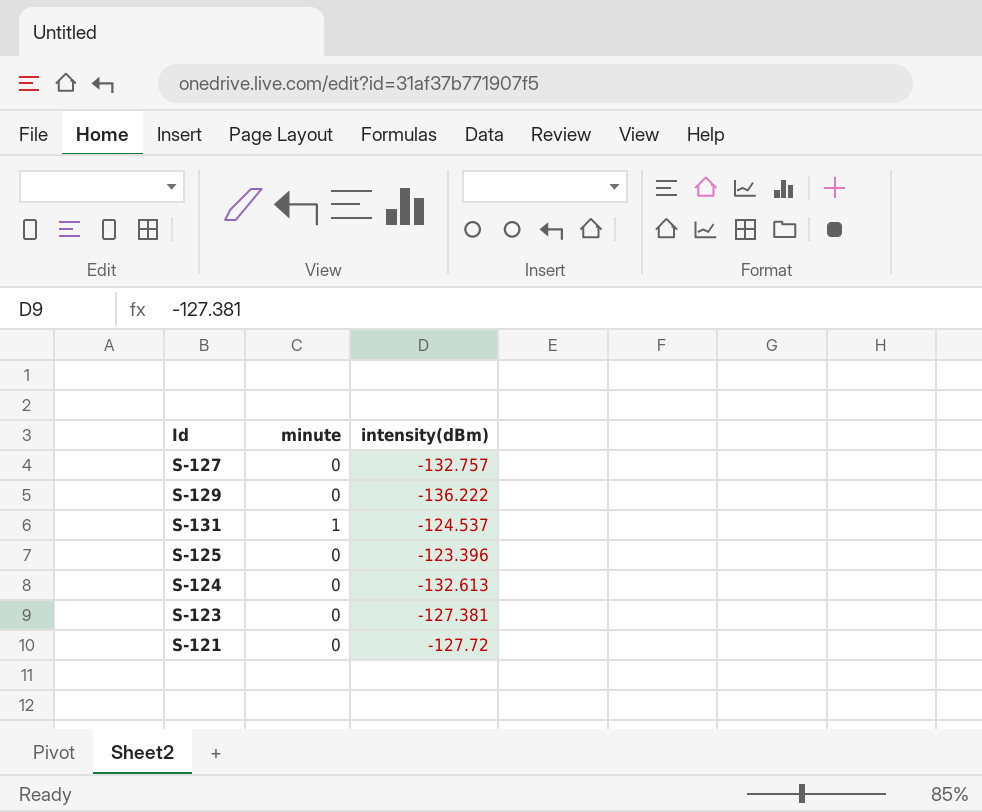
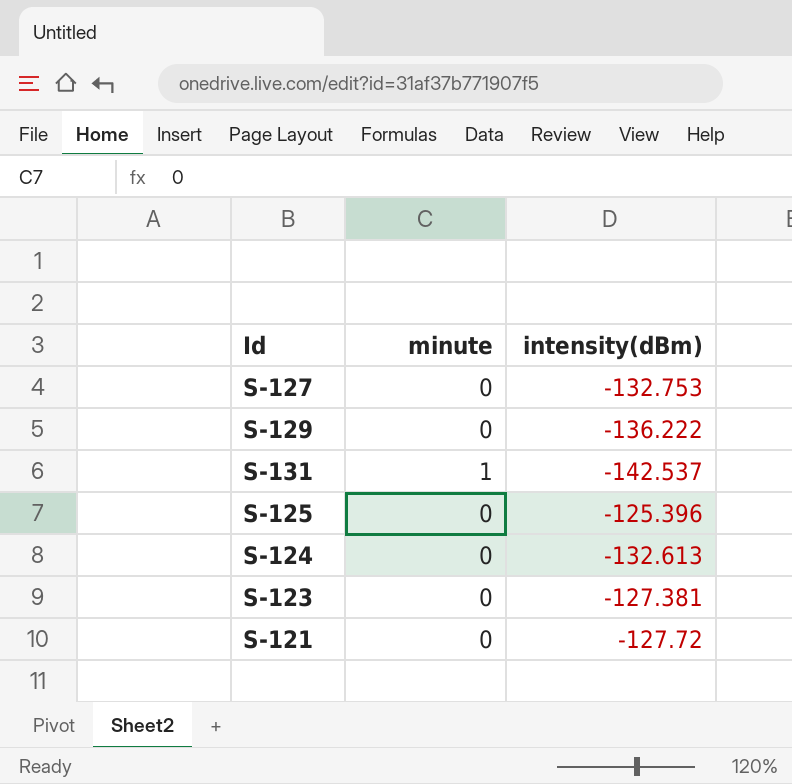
S-127 | intensity(dBm): -132.757 -> -132.753
S-131 | intensity(dBm): -124.537 -> -142.537
S-125 | intensity(dBm): -123.396 -> -125.396

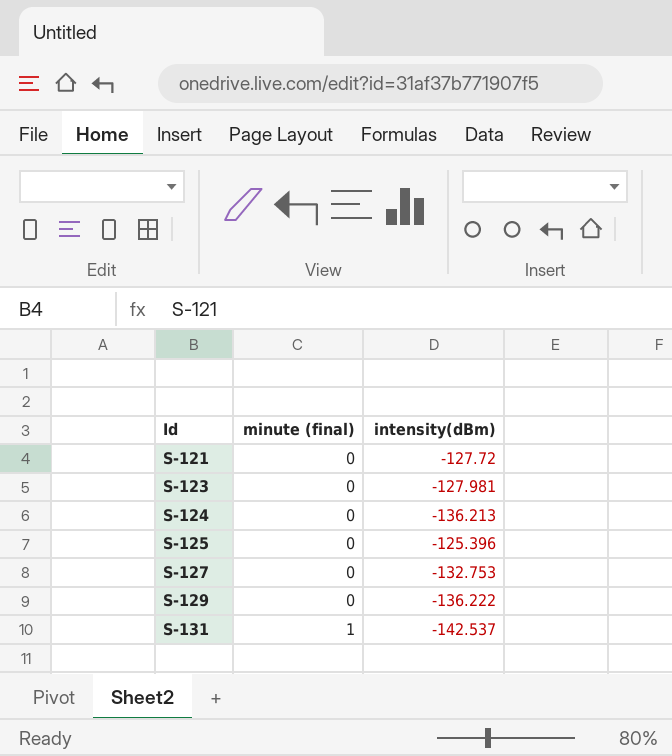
row order: none -> Id ascending
column name: minute -> minute (final)
S-123 | intensity(dBm): -127.381 -> -127.981
S-124 | intensity(dBm): -132.613 -> -136.213

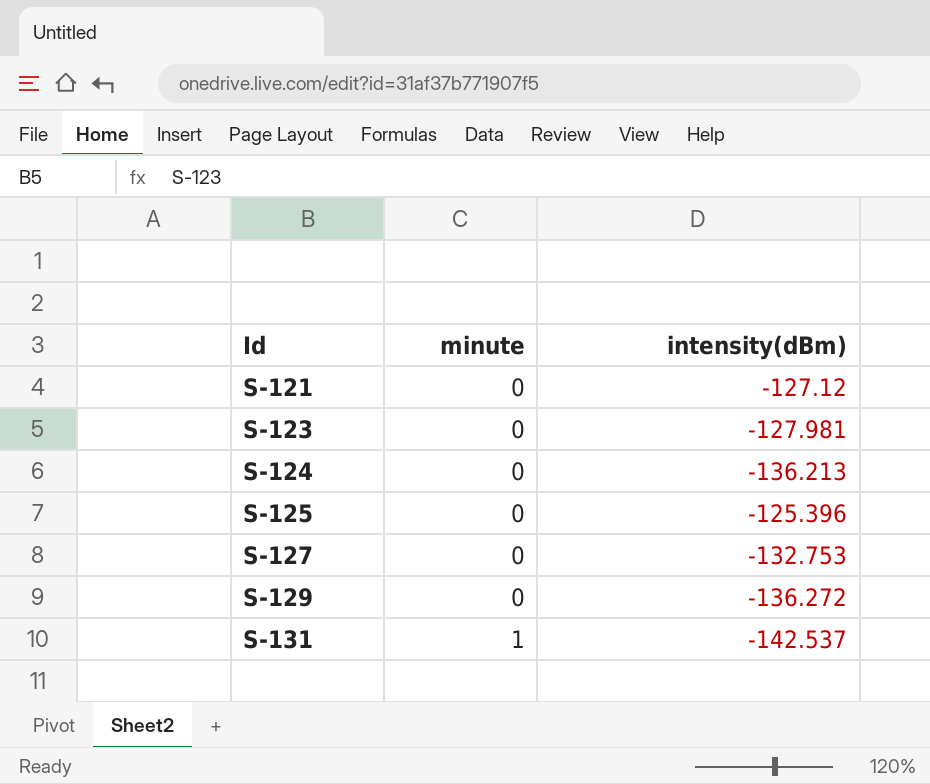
column name: minute (final) -> minute
S-121 | intensity(dBm): -127.72 -> -127.12
S-129 | intensity(dBm): -136.222 -> -136.272

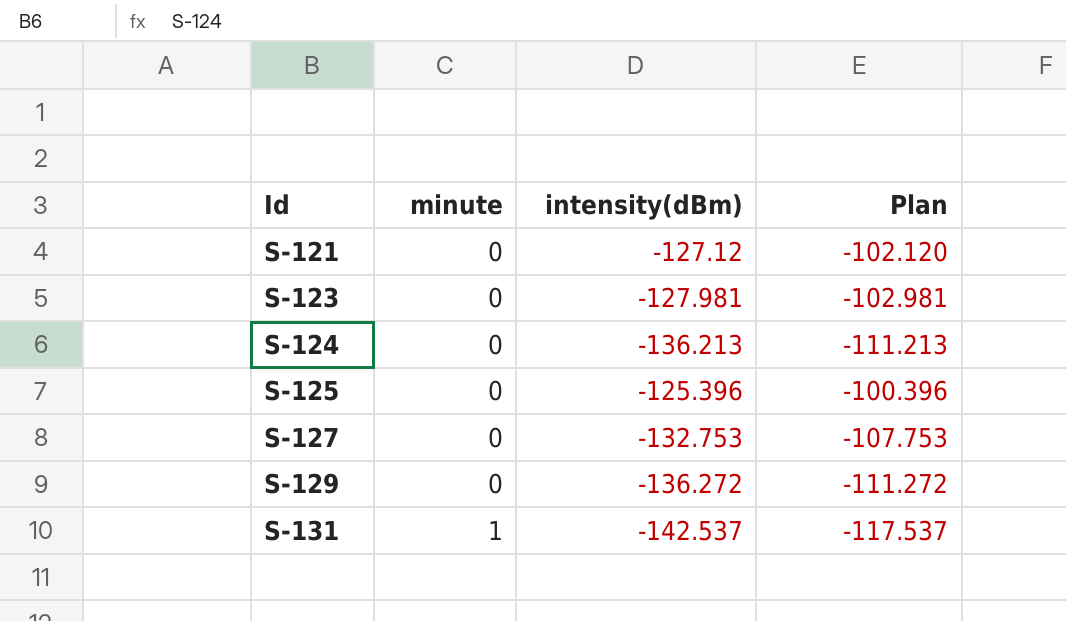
column Plan | formula: none -> [intensity(dBm)] + 25

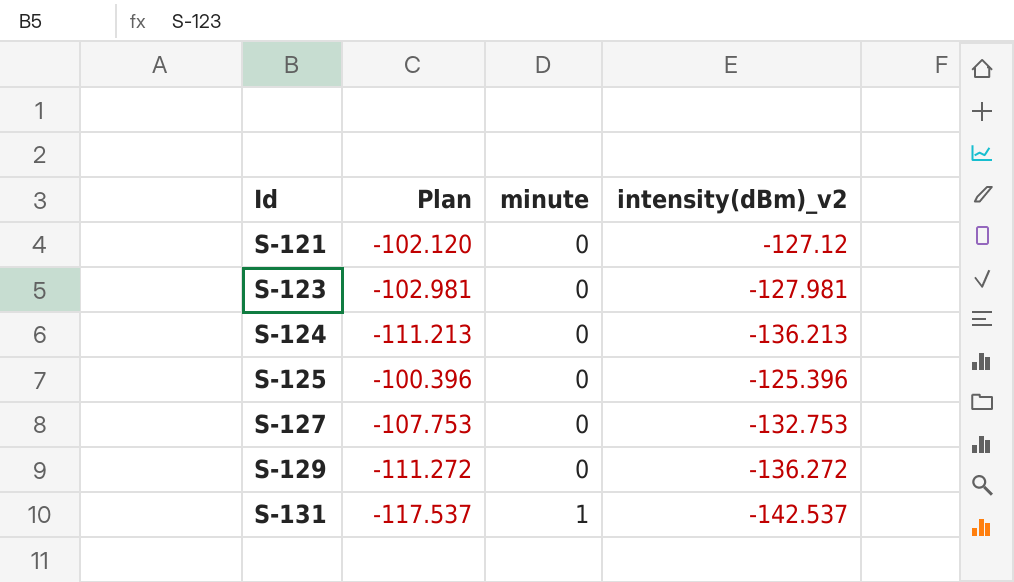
column Plan | position: 4 -> 2
column name: intensity(dBm) -> intensity(dBm)_v2

